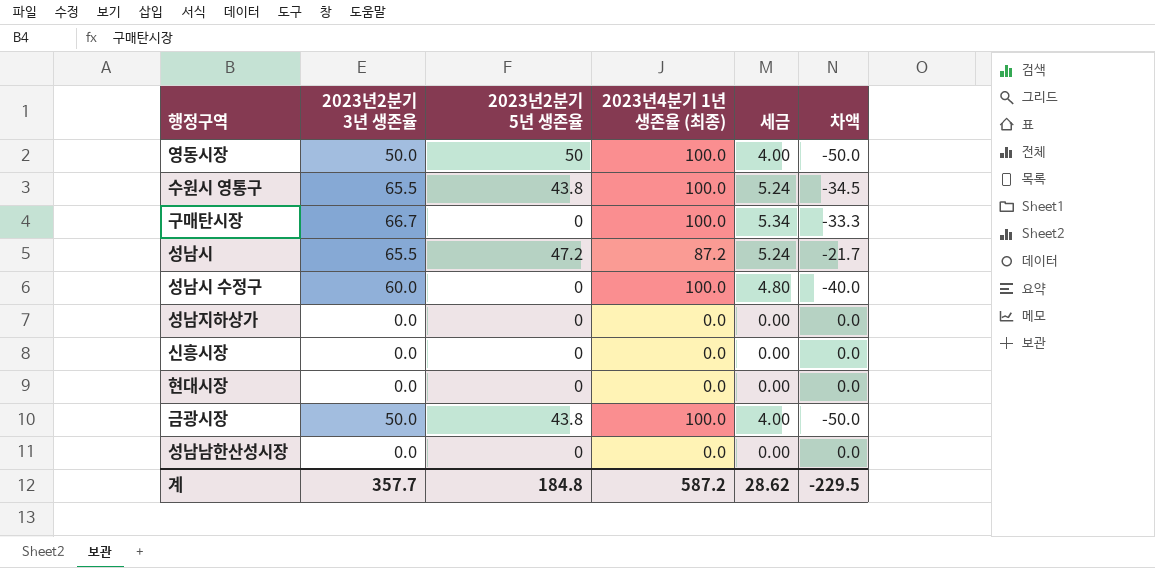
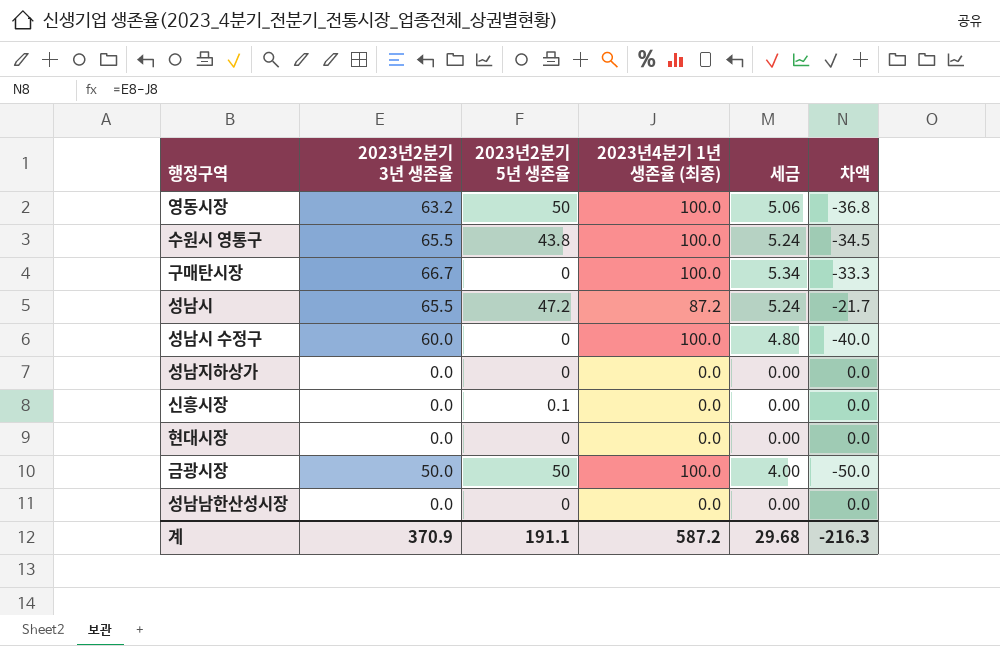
영동시장 | 2023년2분기 3년 생존율: 50.0 -> 63.2
영동시장 | 세금: 4.00 -> 5.06
영동시장 | 차액: -50.0 -> -36.8
신흥시장 | 2023년2분기 5년 생존율: 0 -> 0.1
금광시장 | 2023년2분기 5년 생존율: 43.8 -> 50
계 | 2023년2분기 3년 생존율: 357.7 -> 370.9
계 | 2023년2분기 5년 생존율: 184.8 -> 191.1
계 | 세금: 28.62 -> 29.68
계 | 차액: -229.5 -> -216.3

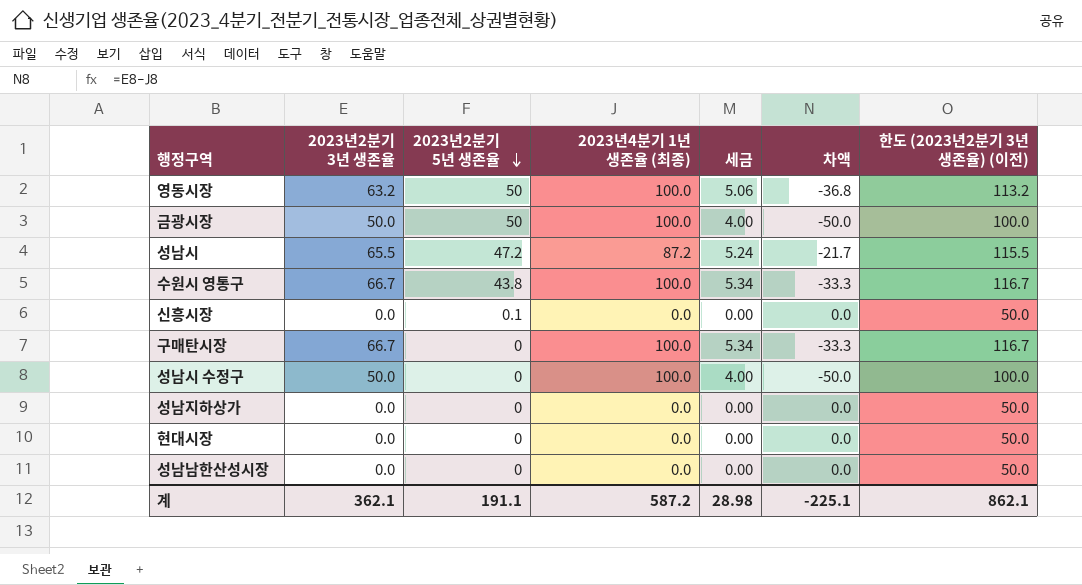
row order: none -> 2023년2분기 5년 생존율 descending
column 한도 (2023년2분기 3년 생존율) (이전) | formula: none -> [2023년2분기 3년 생존율] + 50
수원시 영통구 | 2023년2분기 3년 생존율: 65.5 -> 66.7
수원시 영통구 | 세금: 5.24 -> 5.34
수원시 영통구 | 차액: -34.5 -> -33.3
성남시 수정구 | 2023년2분기 3년 생존율: 60.0 -> 50.0
성남시 수정구 | 세금: 4.80 -> 4.00
성남시 수정구 | 차액: -40.0 -> -50.0
계 | 2023년2분기 3년 생존율: 370.9 -> 362.1
계 | 세금: 29.68 -> 28.98
계 | 차액: -216.3 -> -225.1

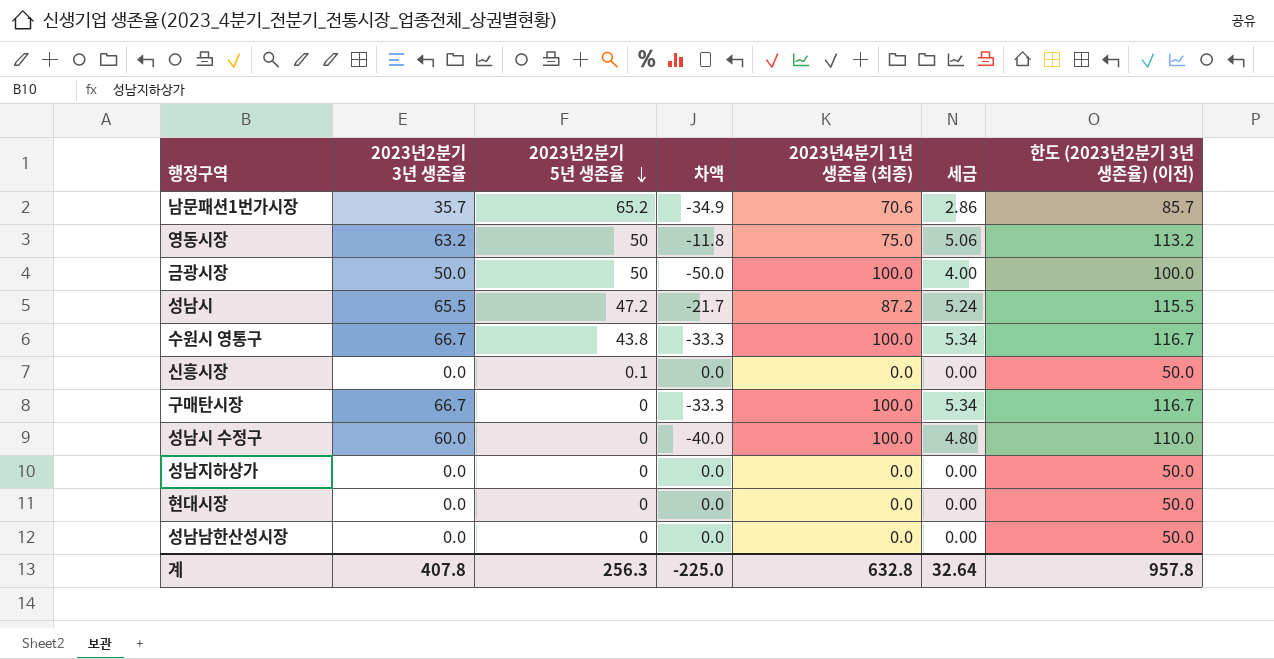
column 차액 | position: 6 -> 4
row 남문패션1번가시장: none -> 35.7 | 65.2 | -34.9 | 70.6 | 2.86 | 85.7
영동시장 | 차액: -36.8 -> -11.8
영동시장 | 2023년4분기 1년 생존율 (최종): 100.0 -> 75.0
성남시 수정구 | 2023년2분기 3년 생존율: 50.0 -> 60.0
성남시 수정구 | 차액: -50.0 -> -40.0
성남시 수정구 | 세금: 4.00 -> 4.80
성남시 수정구 | 한도 (2023년2분기 3년 생존율) (이전): 100.0 -> 110.0
계 | 2023년2분기 3년 생존율: 362.1 -> 407.8
계 | 2023년2분기 5년 생존율: 191.1 -> 256.3
계 | 차액: -225.1 -> -225.0
계 | 2023년4분기 1년 생존율 (최종): 587.2 -> 632.8
계 | 세금: 28.98 -> 32.64
계 | 한도 (2023년2분기 3년 생존율) (이전): 862.1 -> 957.8

